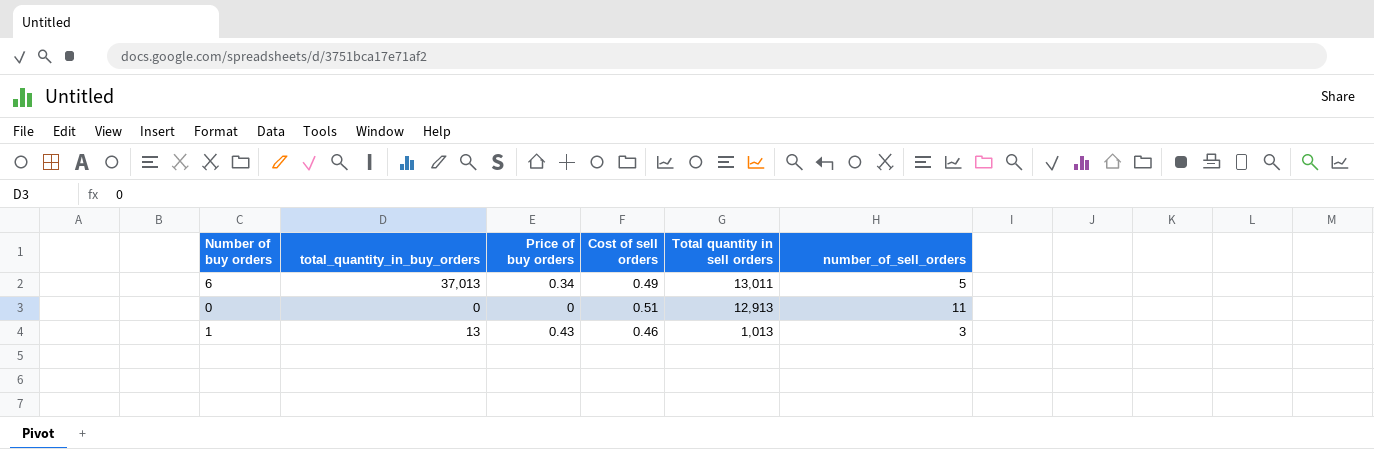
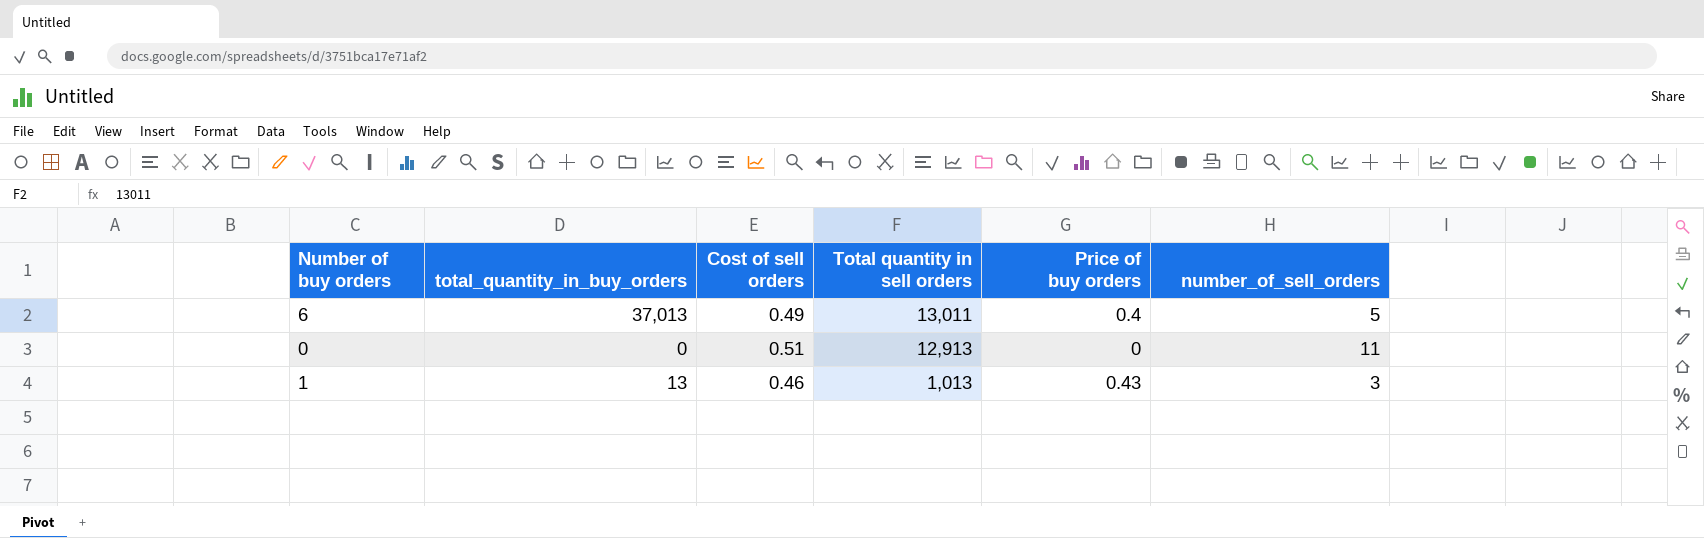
column Price of buy orders | position: 3 -> 5
6 | Price of buy orders: 0.34 -> 0.4

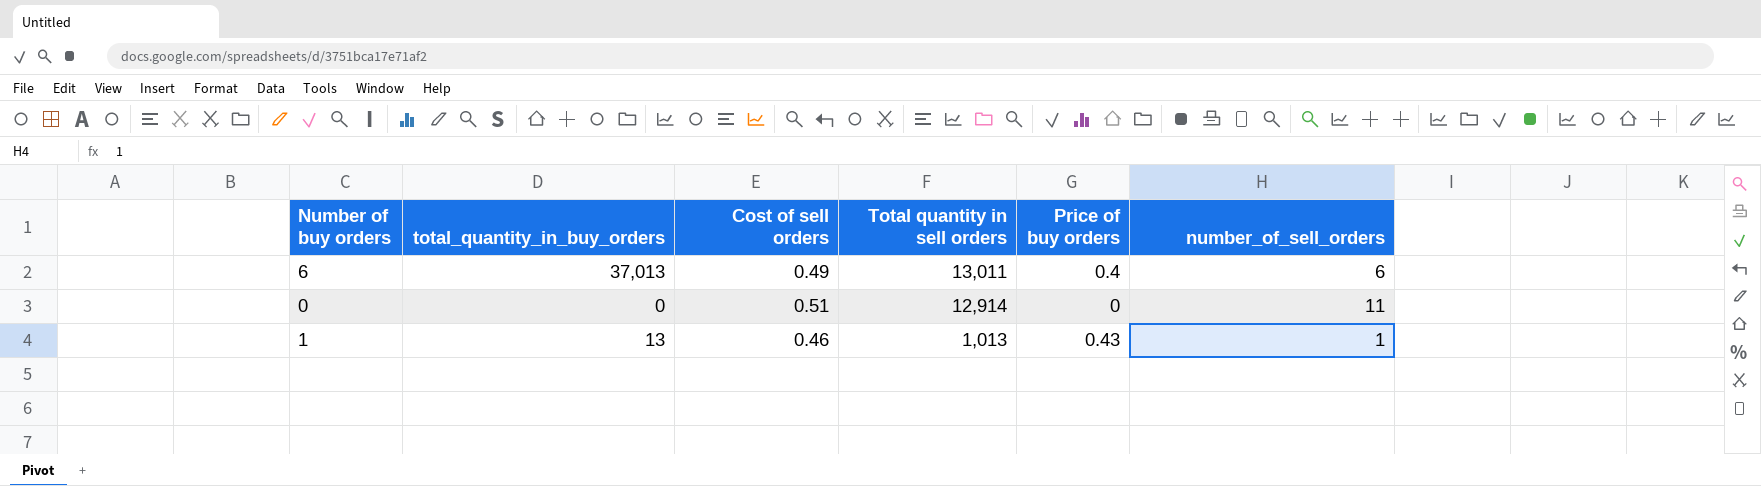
6 | number_of_sell_orders: 5 -> 6
0 | Total quantity in sell orders: 12,913 -> 12,914
1 | number_of_sell_orders: 3 -> 1

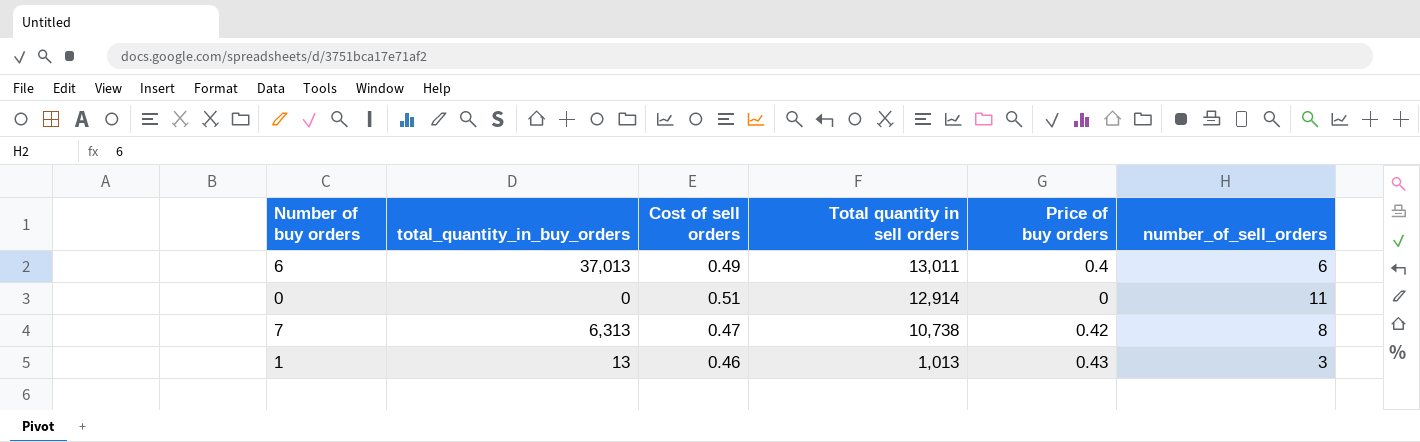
row 7: none -> 6,313 | 0.47 | 10,738 | 0.42 | 8
1 | number_of_sell_orders: 1 -> 3

